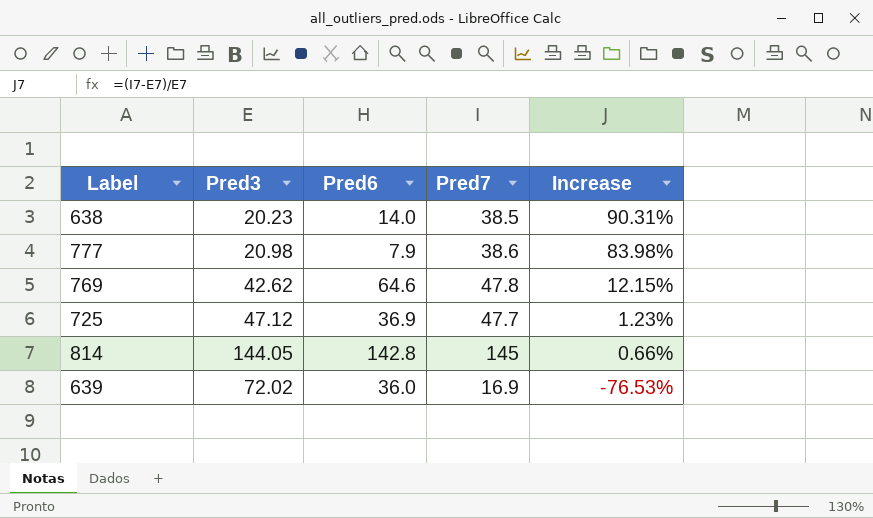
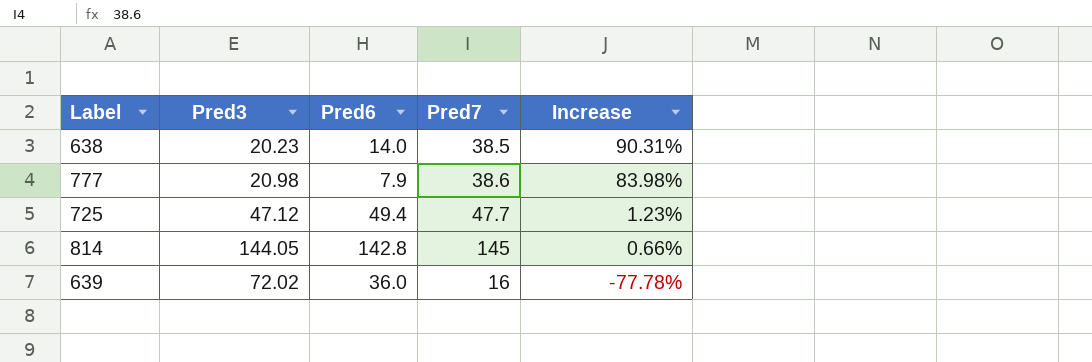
row 769: 42.62 | 64.6 | 47.8 | 12.15% -> none
725 | Pred6: 36.9 -> 49.4
639 | Pred7: 16.9 -> 16
639 | Increase: -76.53% -> -77.78%

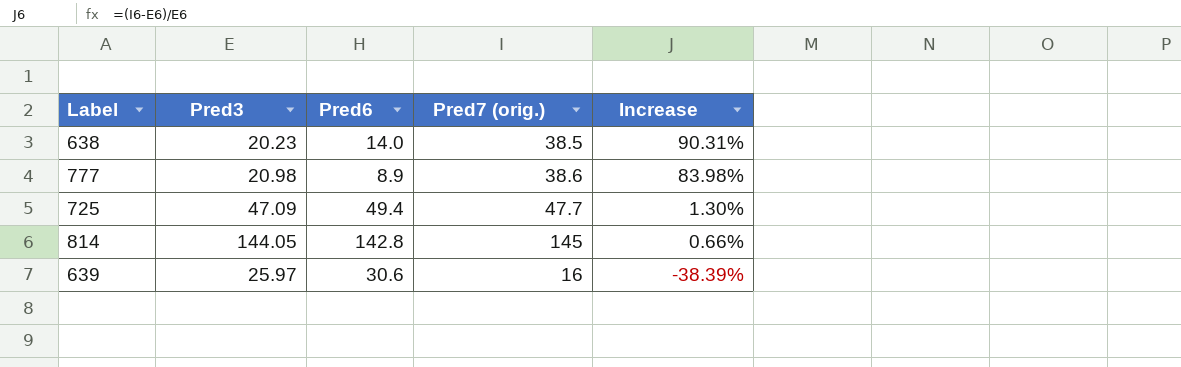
column name: Pred7 -> Pred7 (orig.)
777 | Pred6: 7.9 -> 8.9
725 | Pred3: 47.12 -> 47.09
725 | Increase: 1.23% -> 1.30%
639 | Pred3: 72.02 -> 25.97
639 | Pred6: 36.0 -> 30.6
639 | Increase: -77.78% -> -38.39%

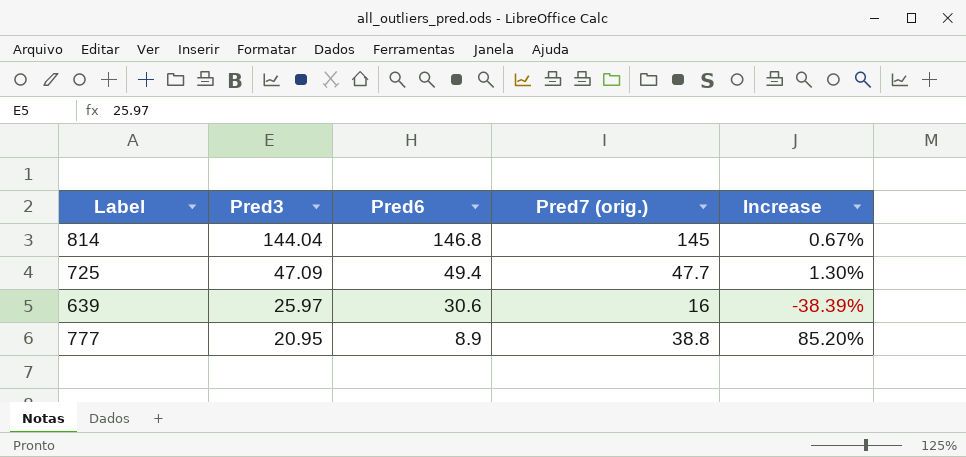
row order: Increase descending -> Pred3 descending
row 638: 20.23 | 14.0 | 38.5 | 90.31% -> none
814 | Pred3: 144.05 -> 144.04
814 | Pred6: 142.8 -> 146.8
814 | Increase: 0.66% -> 0.67%
777 | Pred3: 20.98 -> 20.95
777 | Pred7 (orig.): 38.6 -> 38.8
777 | Increase: 83.98% -> 85.20%

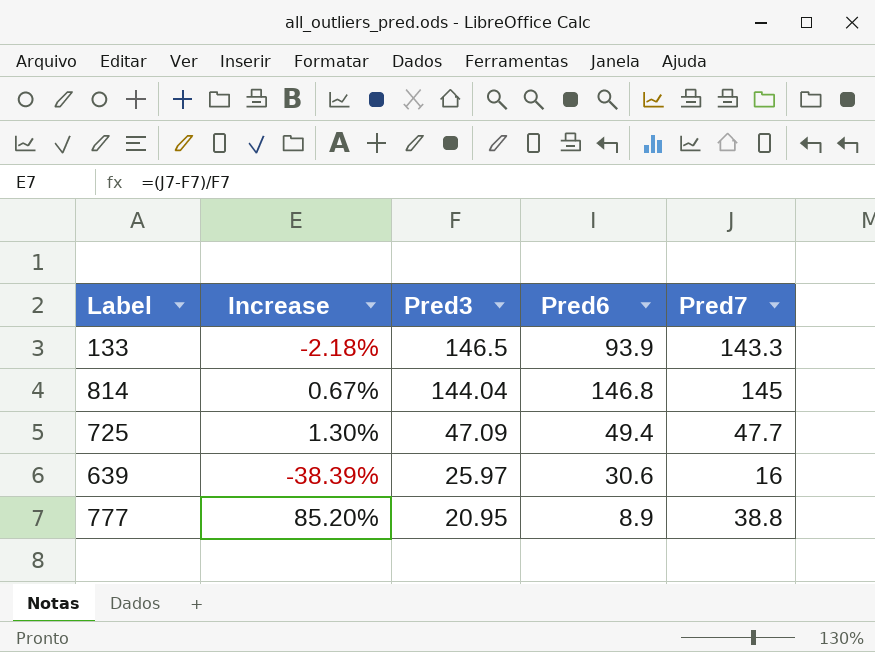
column Increase | position: 5 -> 2
column name: Pred7 (orig.) -> Pred7
row 133: none -> -2.18% | 146.5 | 93.9 | 143.3

